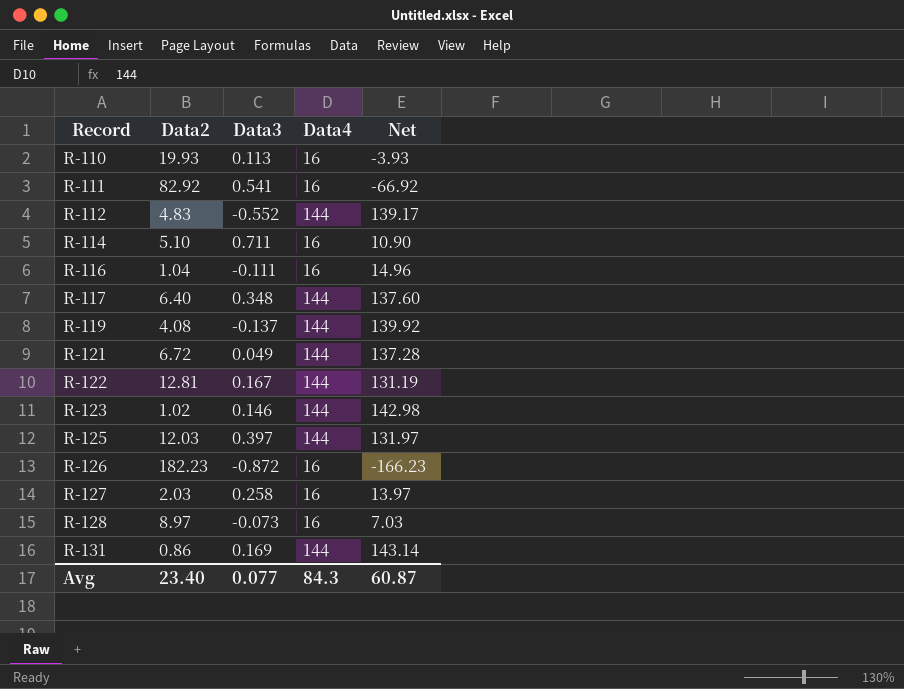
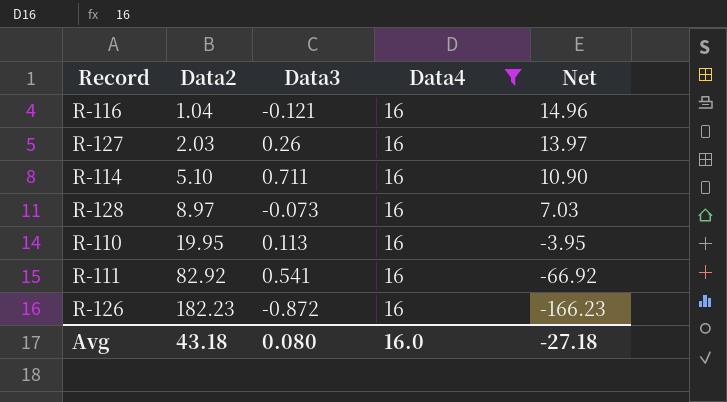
filter: none -> Data4 = 16
row order: Record ascending -> Data2 ascending
R-116 | Data3: -0.111 -> -0.121
R-127 | Data3: 0.258 -> 0.26
R-110 | Data2: 19.93 -> 19.95
R-110 | Net: -3.93 -> -3.95
Avg | Data2: 23.40 -> 43.18
Avg | Data3: 0.077 -> 0.080
Avg | Data4: 84.3 -> 16.0
Avg | Net: 60.87 -> -27.18

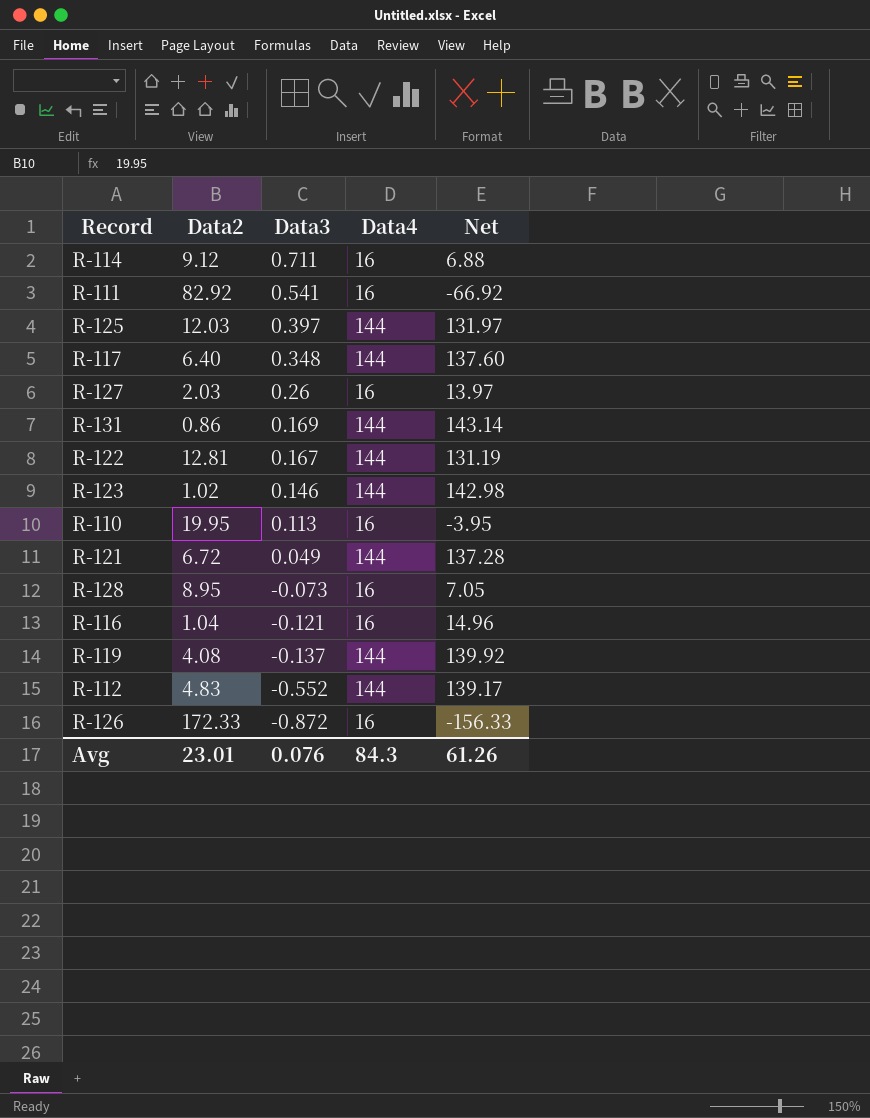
filter: Data4 = 16 -> none
row order: Data2 ascending -> Data3 descending
R-114 | Data2: 5.10 -> 9.12
R-114 | Net: 10.90 -> 6.88
R-128 | Data2: 8.97 -> 8.95
R-128 | Net: 7.03 -> 7.05
R-126 | Data2: 182.23 -> 172.33
R-126 | Net: -166.23 -> -156.33
Avg | Data2: 43.18 -> 23.01
Avg | Data3: 0.080 -> 0.076
Avg | Data4: 16.0 -> 84.3
Avg | Net: -27.18 -> 61.26

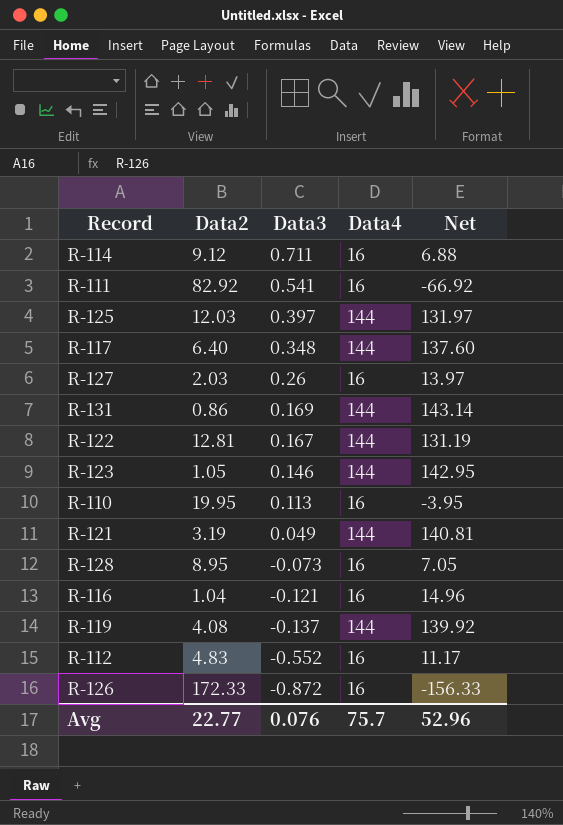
R-123 | Data2: 1.02 -> 1.05
R-123 | Net: 142.98 -> 142.95
R-121 | Data2: 6.72 -> 3.19
R-121 | Net: 137.28 -> 140.81
R-112 | Data4: 144 -> 16
R-112 | Net: 139.17 -> 11.17
Avg | Data2: 23.01 -> 22.77
Avg | Data4: 84.3 -> 75.7
Avg | Net: 61.26 -> 52.96

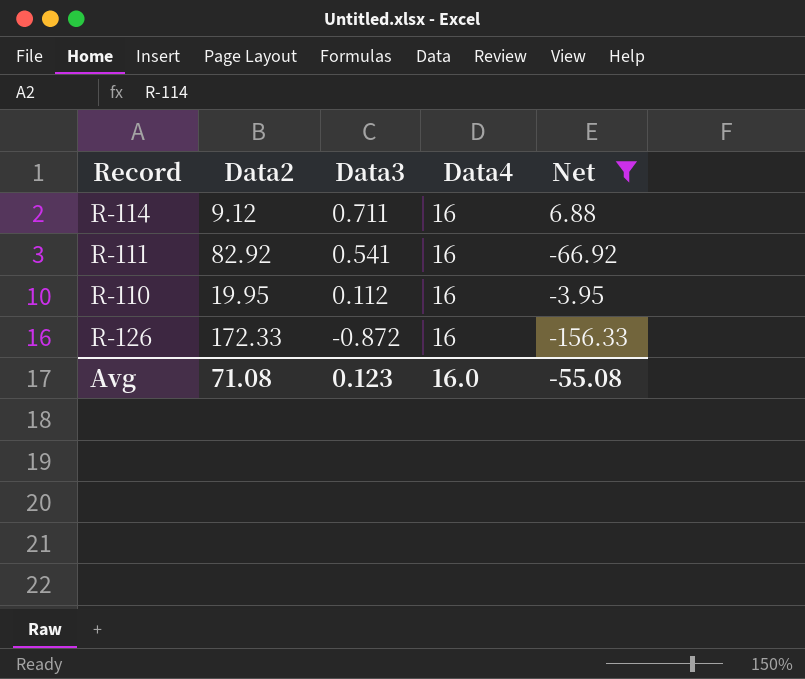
filter: none -> Net <= 6.88
R-110 | Data3: 0.113 -> 0.112
Avg | Data2: 22.77 -> 71.08
Avg | Data3: 0.076 -> 0.123
Avg | Data4: 75.7 -> 16.0
Avg | Net: 52.96 -> -55.08

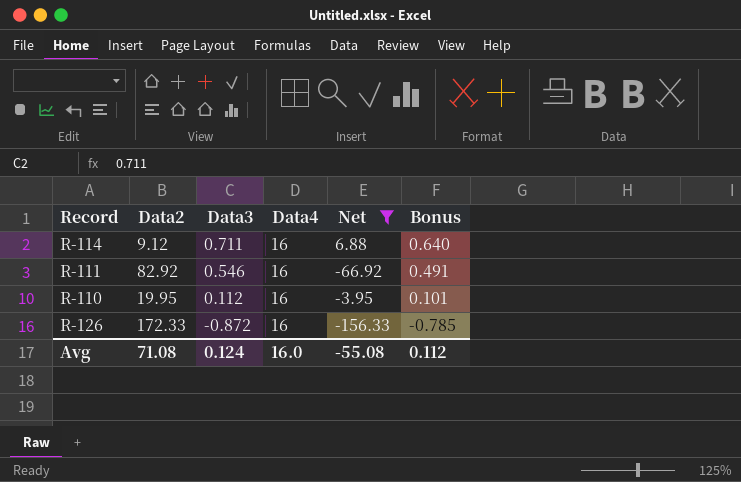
column Bonus | formula: none -> [Data3] * 0.9
R-111 | Data3: 0.541 -> 0.546
Avg | Data3: 0.123 -> 0.124

